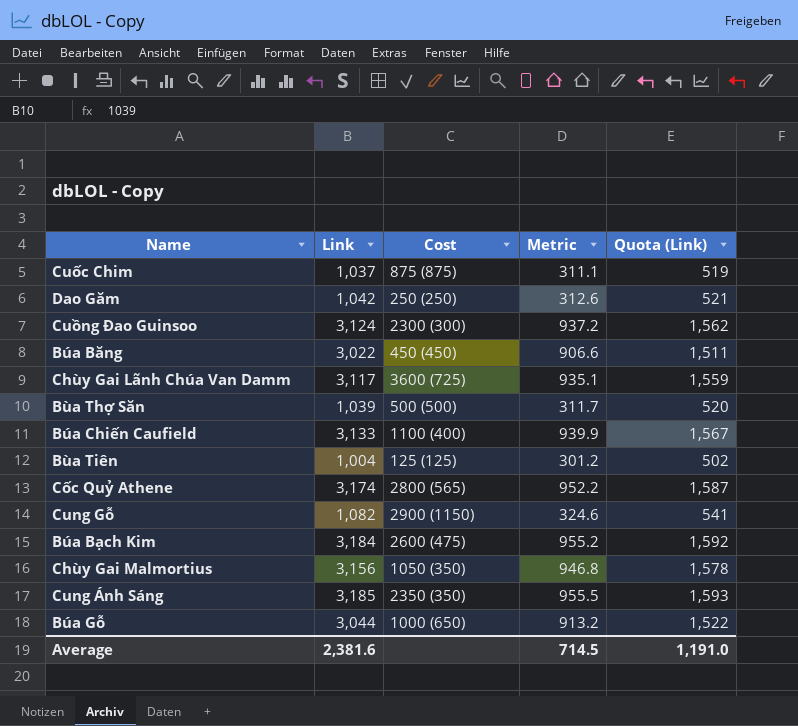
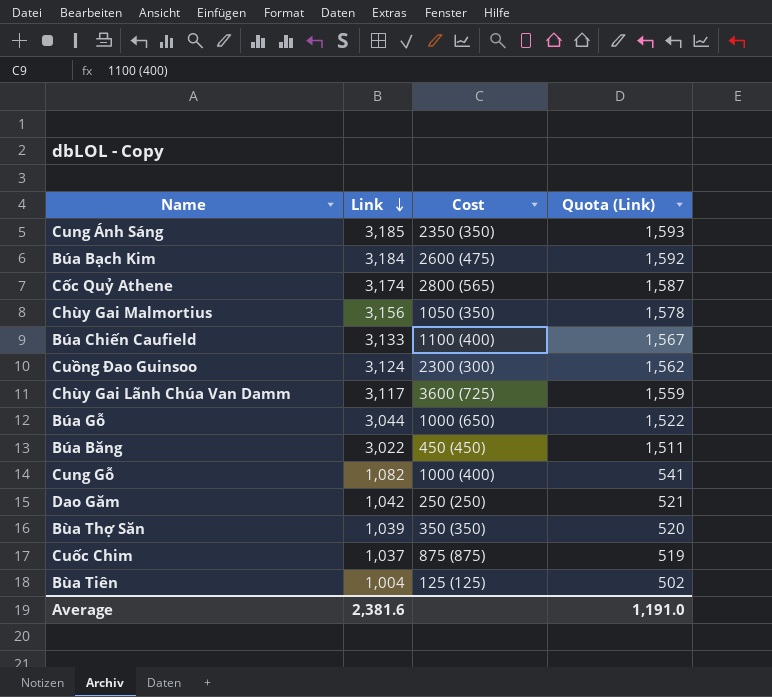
row order: none -> Link descending
column Metric | formula: [Link] * 0.3 -> none
Cung Gỗ | Cost: 2900 (1150) -> 1000 (400)
Bùa Thợ Săn | Cost: 500 (500) -> 350 (350)

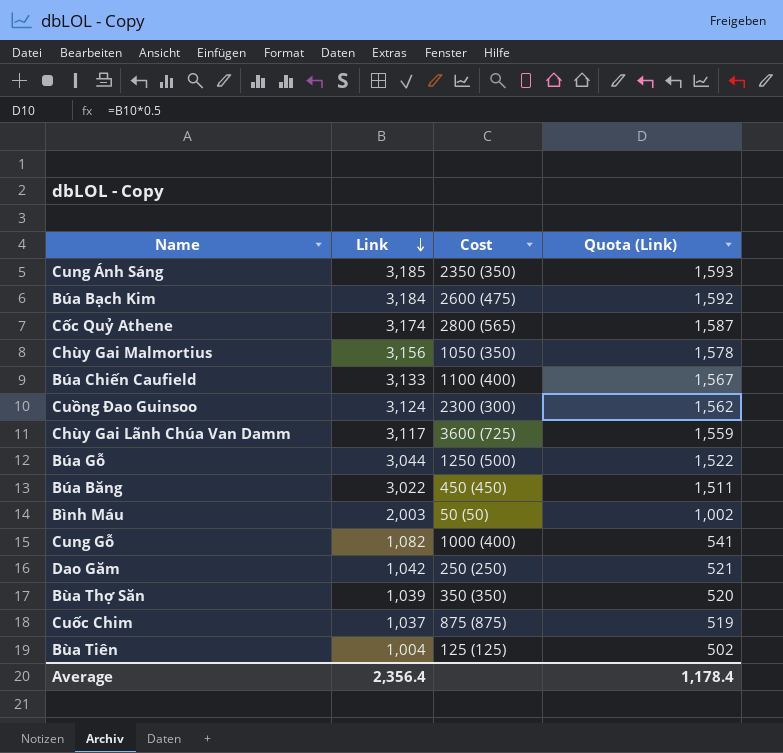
Búa Gỗ | Cost: 1000 (650) -> 1250 (500)
row Bình Máu: none -> 2,003 | 50 (50) | 1,002
Average | Link: 2,381.6 -> 2,356.4
Average | Quota (Link): 1,191.0 -> 1,178.4

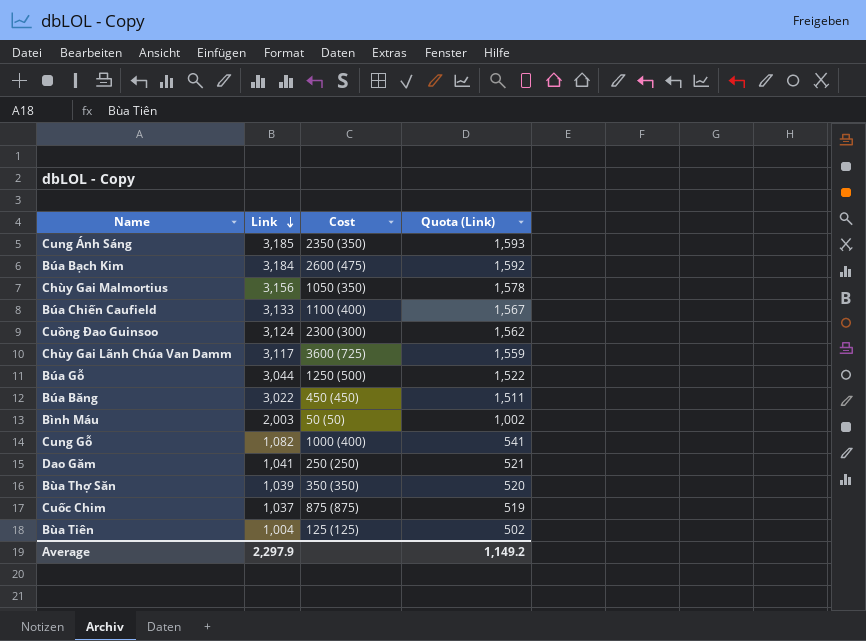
row Cốc Quỷ Athene: 3,174 | 2800 (565) | 1,587 -> none
Dao Găm | Link: 1,042 -> 1,041
Average | Link: 2,356.4 -> 2,297.9
Average | Quota (Link): 1,178.4 -> 1,149.2

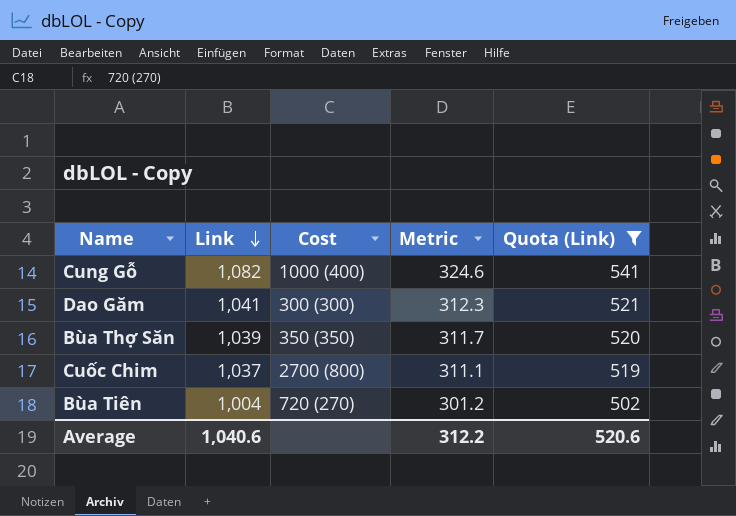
filter: none -> Quota (Link) <= 541
column Metric | formula: none -> [Link] * 0.3
Dao Găm | Cost: 250 (250) -> 300 (300)
Cuốc Chim | Cost: 875 (875) -> 2700 (800)
Bùa Tiên | Cost: 125 (125) -> 720 (270)
Average | Link: 2,297.9 -> 1,040.6
Average | Quota (Link): 1,149.2 -> 520.6

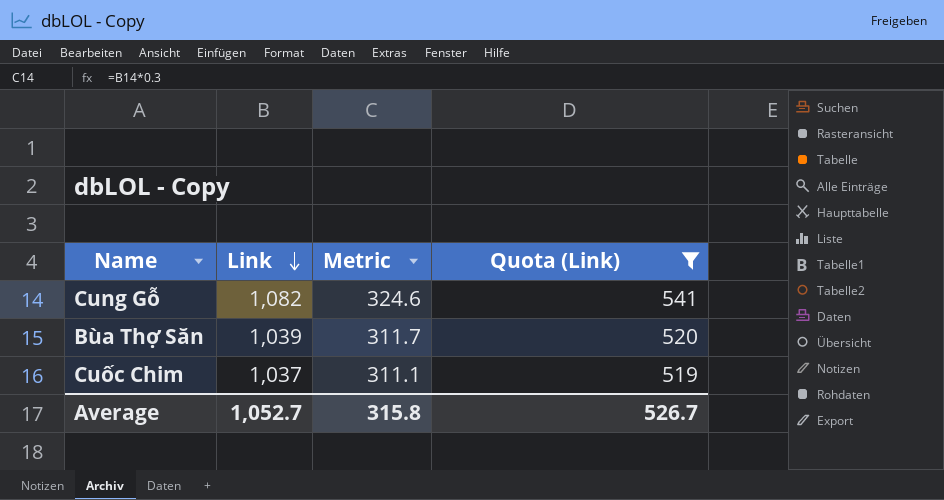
column Cost | position: 3 -> none
row Dao Găm: 1,041 | 300 (300) | 312.3 | 521 -> none
row Bùa Tiên: 1,004 | 720 (270) | 301.2 | 502 -> none
Average | Link: 1,040.6 -> 1,052.7
Average | Metric: 312.2 -> 315.8
Average | Quota (Link): 520.6 -> 526.7

